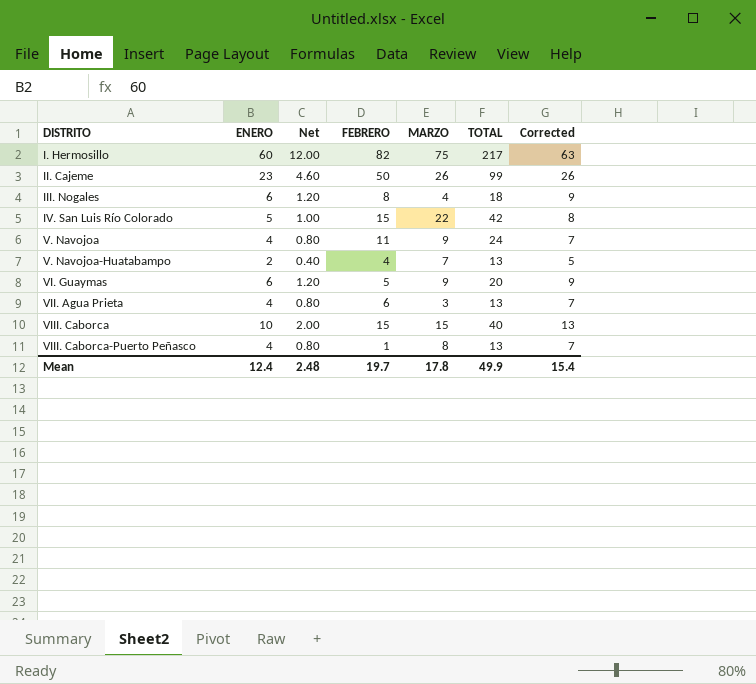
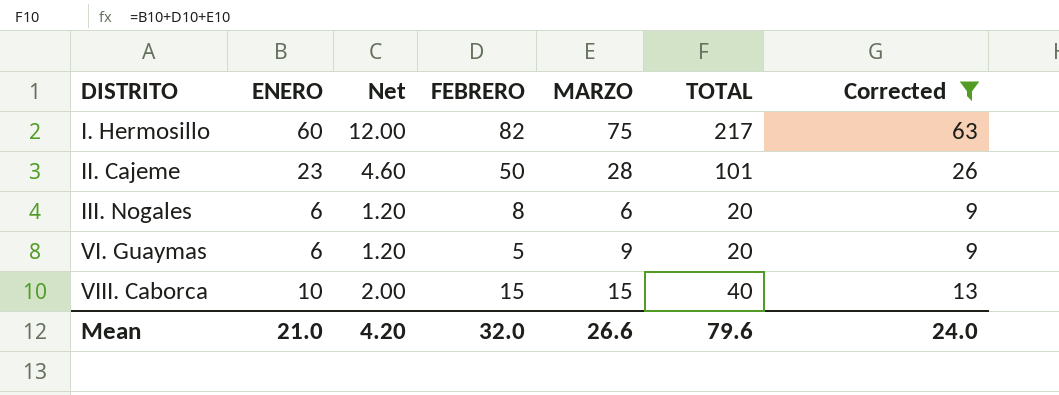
filter: none -> Corrected >= 9
II. Cajeme | MARZO: 26 -> 28
II. Cajeme | TOTAL: 99 -> 101
III. Nogales | MARZO: 4 -> 6
III. Nogales | TOTAL: 18 -> 20
Mean | ENERO: 12.4 -> 21.0
Mean | Net: 2.48 -> 4.20
Mean | FEBRERO: 19.7 -> 32.0
Mean | MARZO: 17.8 -> 26.6
Mean | TOTAL: 49.9 -> 79.6
Mean | Corrected: 15.4 -> 24.0

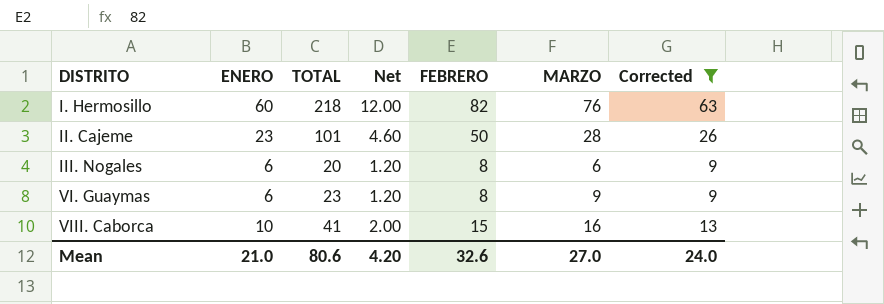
column TOTAL | position: 6 -> 3
I. Hermosillo | TOTAL: 217 -> 218
I. Hermosillo | MARZO: 75 -> 76
VI. Guaymas | TOTAL: 20 -> 23
VI. Guaymas | FEBRERO: 5 -> 8
VIII. Caborca | TOTAL: 40 -> 41
VIII. Caborca | MARZO: 15 -> 16
Mean | TOTAL: 79.6 -> 80.6
Mean | FEBRERO: 32.0 -> 32.6
Mean | MARZO: 26.6 -> 27.0

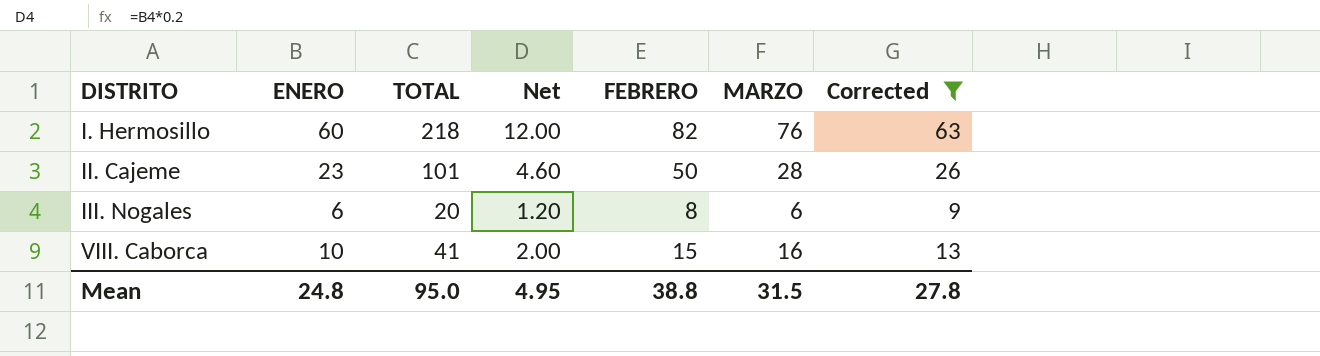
row VI. Guaymas: 6 | 23 | 1.20 | 8 | 9 | 9 -> none
Mean | ENERO: 21.0 -> 24.8
Mean | TOTAL: 80.6 -> 95.0
Mean | Net: 4.20 -> 4.95
Mean | FEBRERO: 32.6 -> 38.8
Mean | MARZO: 27.0 -> 31.5
Mean | Corrected: 24.0 -> 27.8

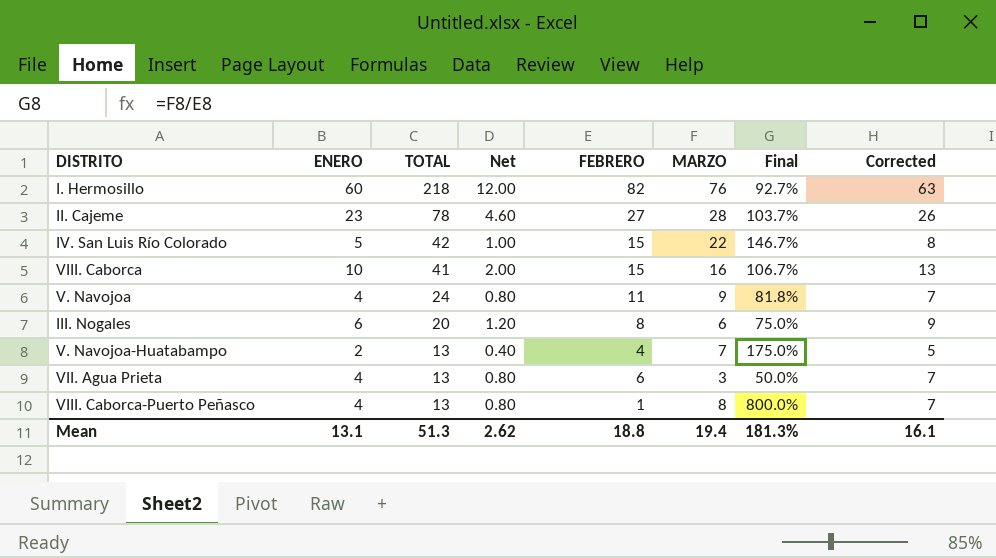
filter: Corrected >= 9 -> none
row order: DISTRITO ascending -> TOTAL descending
column Final | formula: none -> [MARZO] / [FEBRERO]
II. Cajeme | TOTAL: 101 -> 78
II. Cajeme | FEBRERO: 50 -> 27
Mean | ENERO: 24.8 -> 13.1
Mean | TOTAL: 95.0 -> 51.3
Mean | Net: 4.95 -> 2.62
Mean | FEBRERO: 38.8 -> 18.8
Mean | MARZO: 31.5 -> 19.4
Mean | Corrected: 27.8 -> 16.1

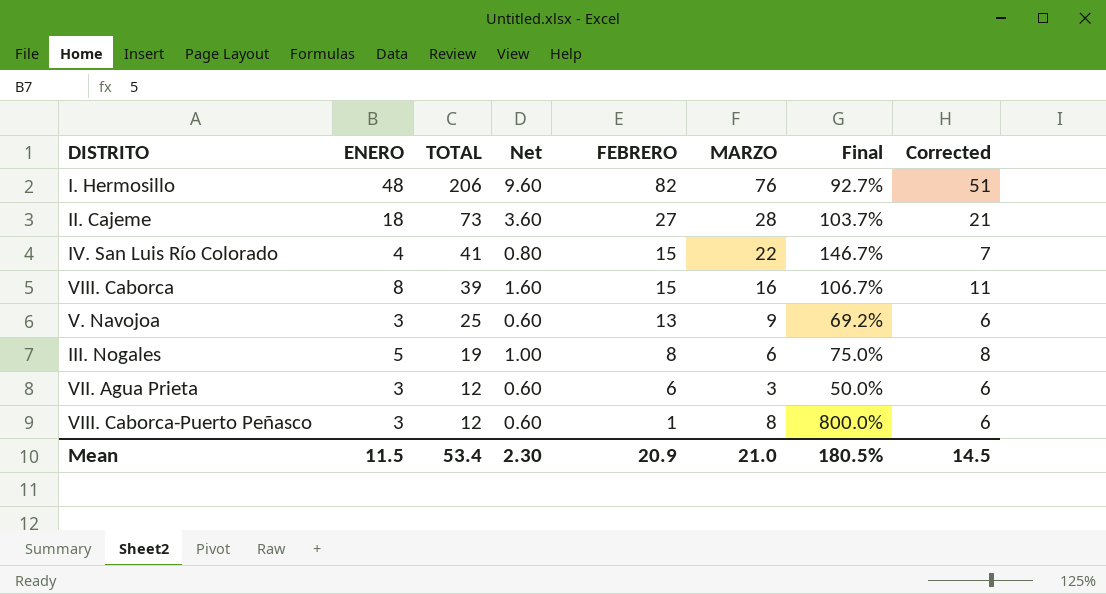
row V. Navojoa-Huatabampo: 2 | 13 | 0.40 | 4 | 7 | 175.0% | 5 -> none
I. Hermosillo | ENERO: 60 -> 48
I. Hermosillo | TOTAL: 218 -> 206
I. Hermosillo | Net: 12.00 -> 9.60
I. Hermosillo | Corrected: 63 -> 51
II. Cajeme | ENERO: 23 -> 18
II. Cajeme | TOTAL: 78 -> 73
II. Cajeme | Net: 4.60 -> 3.60
II. Cajeme | Corrected: 26 -> 21
IV. San Luis Río Colorado | ENERO: 5 -> 4
IV. San Luis Río Colorado | TOTAL: 42 -> 41
IV. San Luis Río Colorado | Net: 1.00 -> 0.80
IV. San Luis Río Colorado | Corrected: 8 -> 7
VIII. Caborca | ENERO: 10 -> 8
VIII. Caborca | TOTAL: 41 -> 39
VIII. Caborca | Net: 2.00 -> 1.60
VIII. Caborca | Corrected: 13 -> 11
V. Navojoa | ENERO: 4 -> 3
V. Navojoa | TOTAL: 24 -> 25
V. Navojoa | Net: 0.80 -> 0.60
V. Navojoa | FEBRERO: 11 -> 13
V. Navojoa | Final: 81.8% -> 69.2%
V. Navojoa | Corrected: 7 -> 6
III. Nogales | ENERO: 6 -> 5
III. Nogales | TOTAL: 20 -> 19
III. Nogales | Net: 1.20 -> 1.00
III. Nogales | Corrected: 9 -> 8
VII. Agua Prieta | ENERO: 4 -> 3
VII. Agua Prieta | TOTAL: 13 -> 12
VII. Agua Prieta | Net: 0.80 -> 0.60
VII. Agua Prieta | Corrected: 7 -> 6
VIII. Caborca-Puerto Peñasco | ENERO: 4 -> 3
VIII. Caborca-Puerto Peñasco | TOTAL: 13 -> 12
VIII. Caborca-Puerto Peñasco | Net: 0.80 -> 0.60
VIII. Caborca-Puerto Peñasco | Corrected: 7 -> 6
Mean | ENERO: 13.1 -> 11.5
Mean | TOTAL: 51.3 -> 53.4
Mean | Net: 2.62 -> 2.30
Mean | FEBRERO: 18.8 -> 20.9
Mean | MARZO: 19.4 -> 21.0
Mean | Final: 181.3% -> 180.5%
Mean | Corrected: 16.1 -> 14.5

